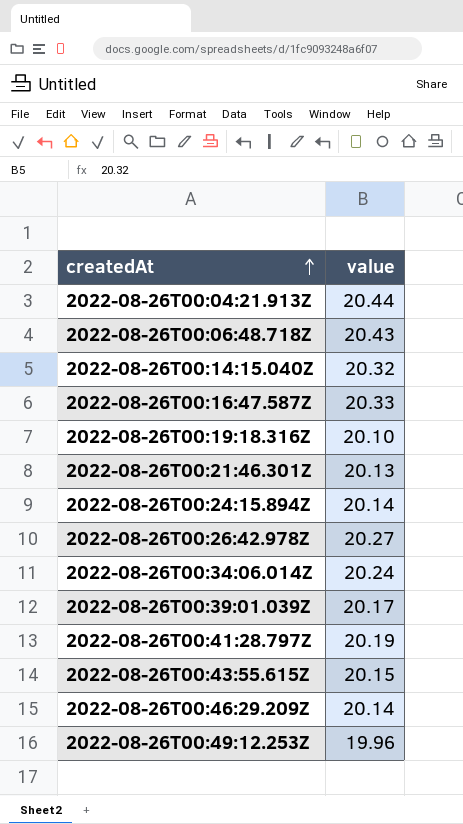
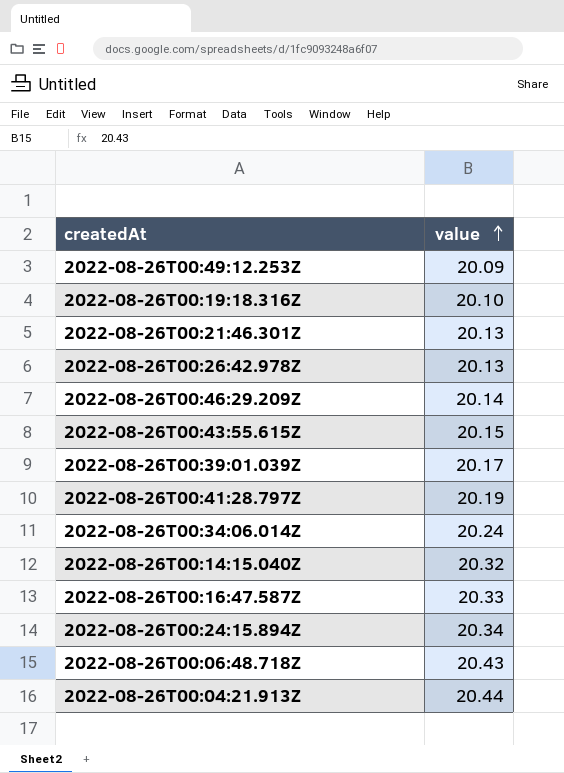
row order: createdAt ascending -> value ascending
2022-08-26T00:49:12.253Z | value: 19.96 -> 20.09
2022-08-26T00:26:42.978Z | value: 20.27 -> 20.13
2022-08-26T00:24:15.894Z | value: 20.14 -> 20.34

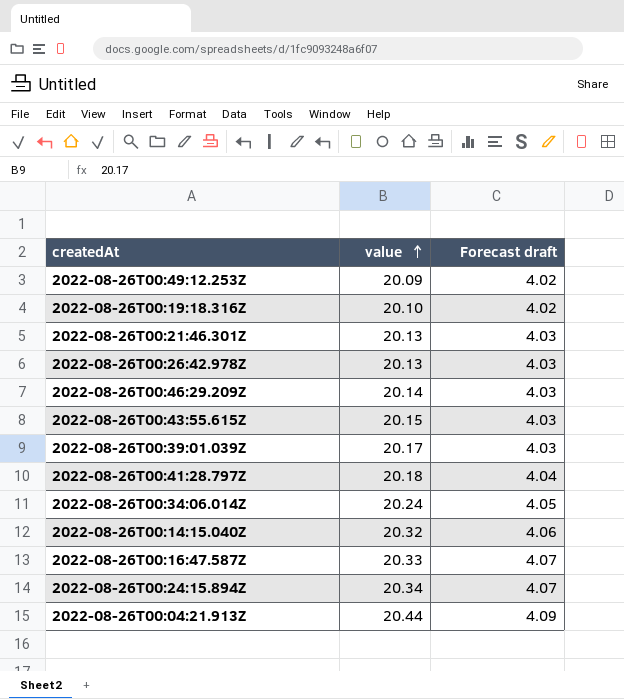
column Forecast draft | formula: none -> [value] * 0.2
row 2022-08-26T00:06:48.718Z: 20.43 -> none
2022-08-26T00:41:28.797Z | value: 20.19 -> 20.18

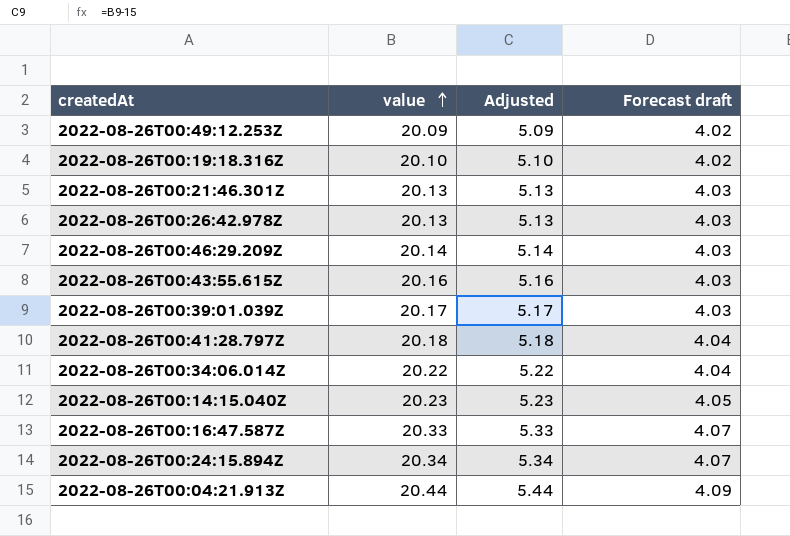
column Adjusted | formula: none -> [value] - 15
2022-08-26T00:43:55.615Z | value: 20.15 -> 20.16
2022-08-26T00:34:06.014Z | value: 20.24 -> 20.22
2022-08-26T00:34:06.014Z | Forecast draft: 4.05 -> 4.04
2022-08-26T00:14:15.040Z | value: 20.32 -> 20.23
2022-08-26T00:14:15.040Z | Forecast draft: 4.06 -> 4.05

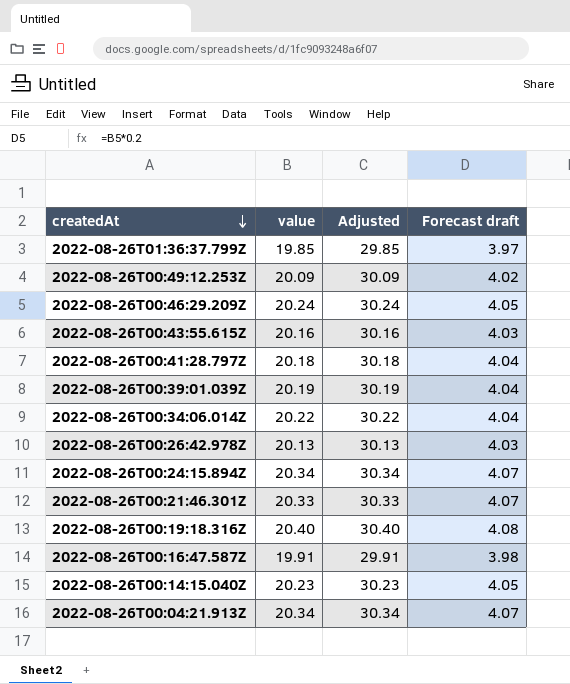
row order: value ascending -> createdAt descending
column Adjusted | formula: [value] - 15 -> [value] + 10
row 2022-08-26T01:36:37.799Z: none -> 19.85 | 29.85 | 3.97
2022-08-26T00:46:29.209Z | value: 20.14 -> 20.24
2022-08-26T00:46:29.209Z | Forecast draft: 4.03 -> 4.05
2022-08-26T00:39:01.039Z | value: 20.17 -> 20.19
2022-08-26T00:39:01.039Z | Forecast draft: 4.03 -> 4.04
2022-08-26T00:21:46.301Z | value: 20.13 -> 20.33
2022-08-26T00:21:46.301Z | Forecast draft: 4.03 -> 4.07
2022-08-26T00:19:18.316Z | value: 20.10 -> 20.40
2022-08-26T00:19:18.316Z | Forecast draft: 4.02 -> 4.08
2022-08-26T00:16:47.587Z | value: 20.33 -> 19.91
2022-08-26T00:16:47.587Z | Forecast draft: 4.07 -> 3.98
2022-08-26T00:04:21.913Z | value: 20.44 -> 20.34
2022-08-26T00:04:21.913Z | Forecast draft: 4.09 -> 4.07

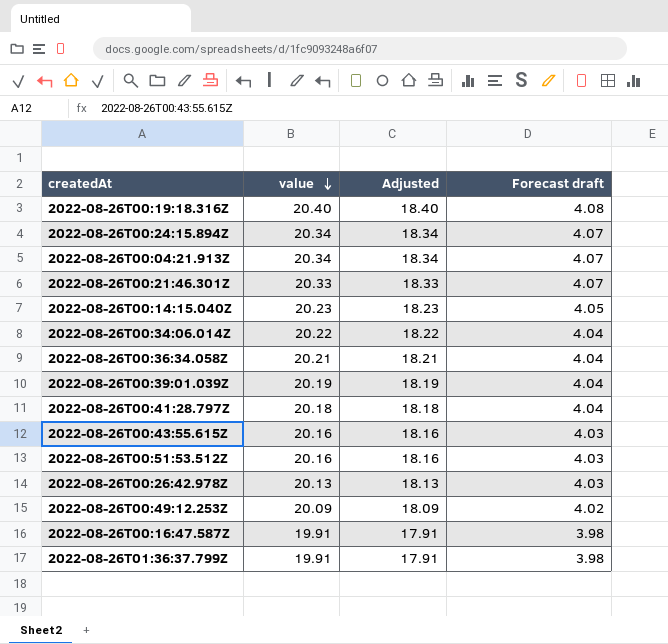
row order: createdAt descending -> value descending
column Adjusted | formula: [value] + 10 -> [value] - 2
row 2022-08-26T00:46:29.209Z: 20.24 | 30.24 | 4.05 -> none
row 2022-08-26T00:36:34.058Z: none -> 20.21 | 18.21 | 4.04
row 2022-08-26T00:51:53.512Z: none -> 20.16 | 18.16 | 4.03
2022-08-26T01:36:37.799Z | value: 19.85 -> 19.91
2022-08-26T01:36:37.799Z | Forecast draft: 3.97 -> 3.98

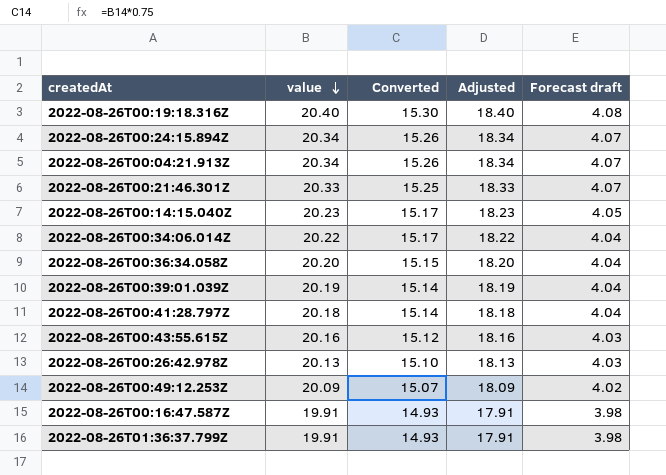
column Converted | formula: none -> [value] * 0.75
row 2022-08-26T00:51:53.512Z: 20.16 | 18.16 | 4.03 -> none
2022-08-26T00:36:34.058Z | value: 20.21 -> 20.20
2022-08-26T00:36:34.058Z | Adjusted: 18.21 -> 18.20

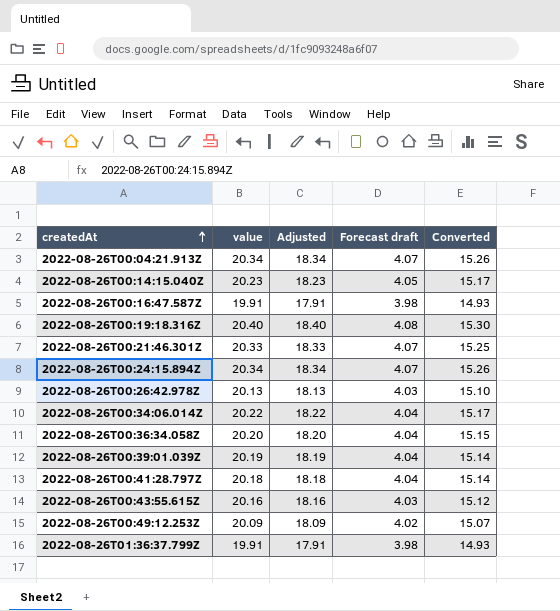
row order: value descending -> createdAt ascending
column Converted | position: 3 -> 5

